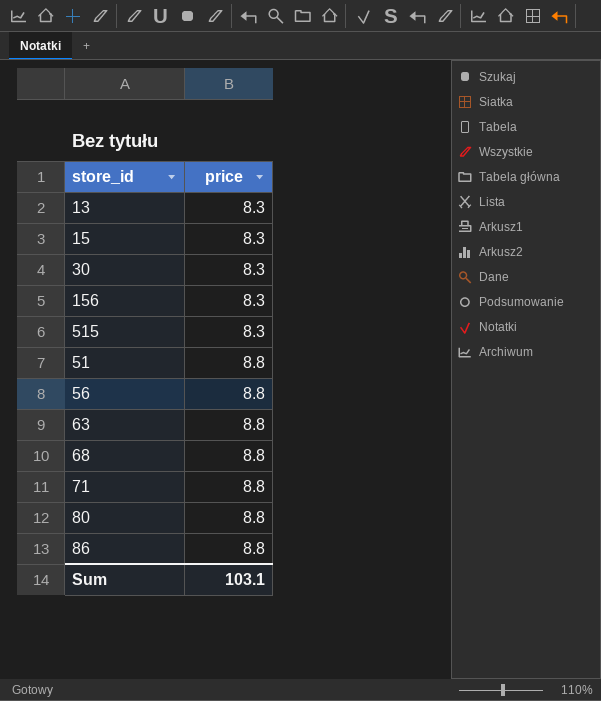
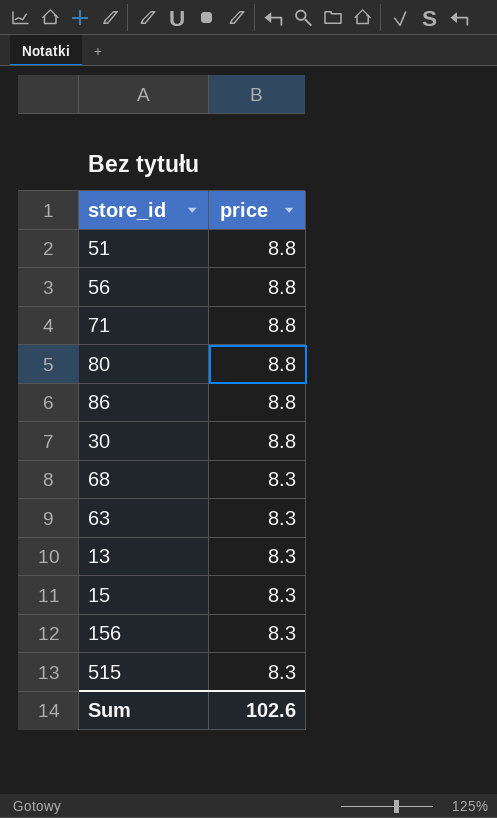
row order: price ascending -> price descending
30 | price: 8.3 -> 8.8
68 | price: 8.8 -> 8.3
63 | price: 8.8 -> 8.3
Sum | price: 103.1 -> 102.6

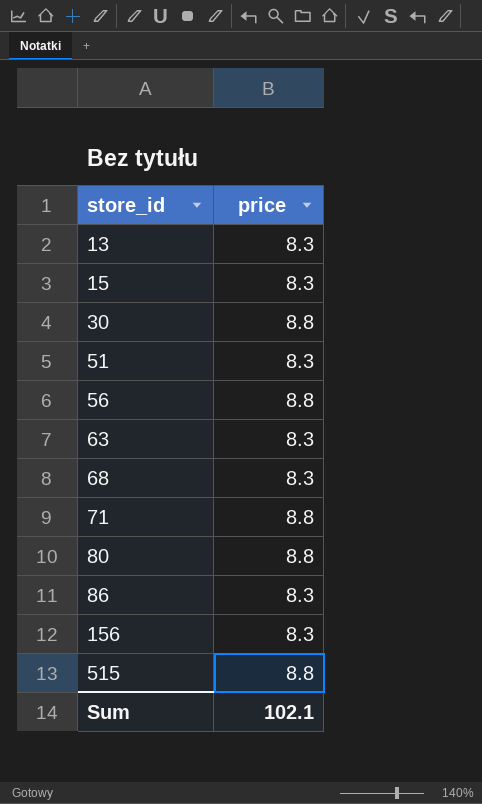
row order: price descending -> store_id ascending
51 | price: 8.8 -> 8.3
86 | price: 8.8 -> 8.3
515 | price: 8.3 -> 8.8
Sum | price: 102.6 -> 102.1

